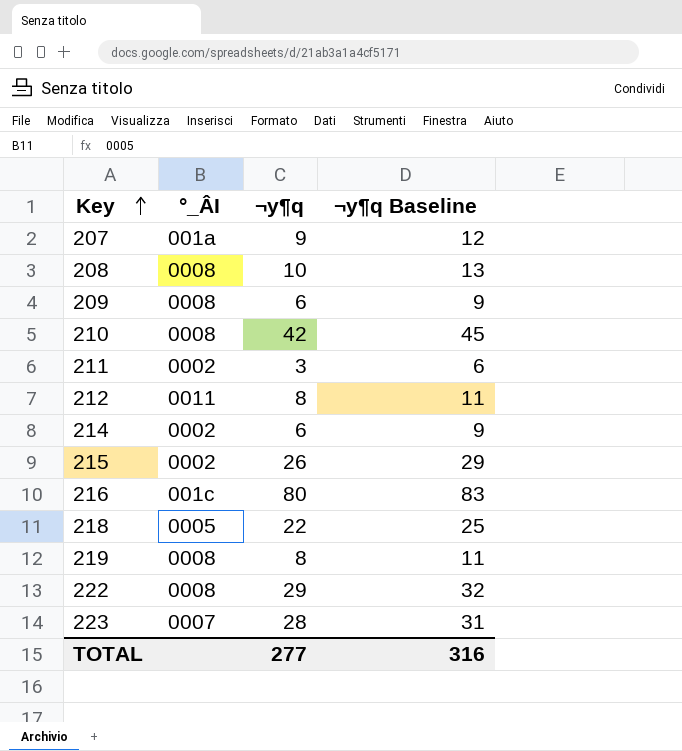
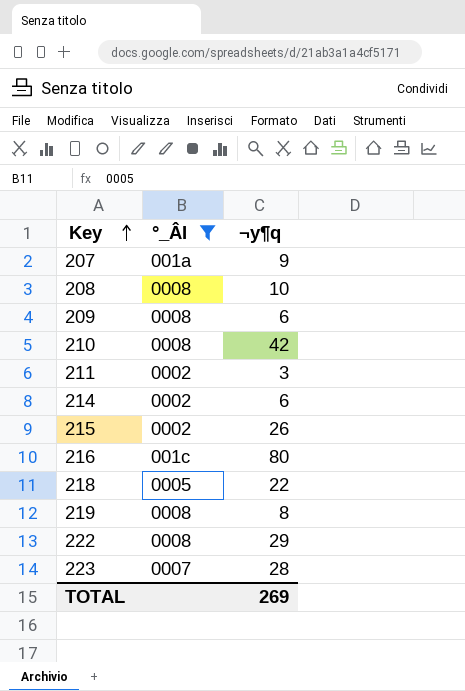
filter: none -> °_ÂI != 0011
column ¬y¶q Baseline | formula: [¬y¶q] + 3 -> none
TOTAL | ¬y¶q: 277 -> 269

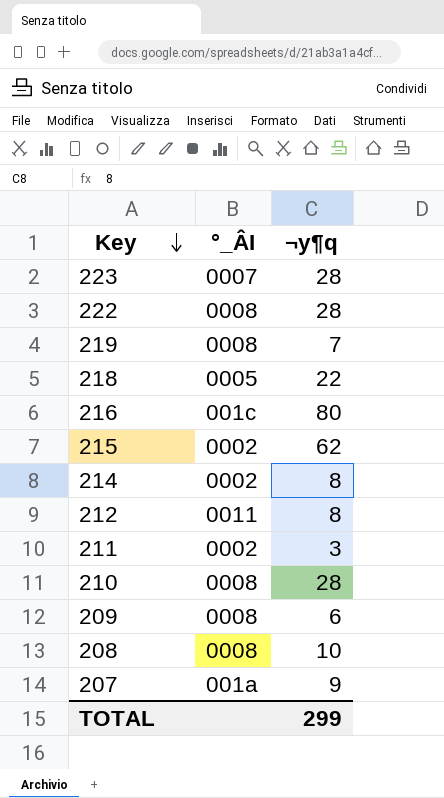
filter: °_ÂI != 0011 -> none
row order: Key ascending -> Key descending
222 | ¬y¶q: 29 -> 28
219 | ¬y¶q: 8 -> 7
215 | ¬y¶q: 26 -> 62
214 | ¬y¶q: 6 -> 8
210 | ¬y¶q: 42 -> 28
TOTAL | ¬y¶q: 269 -> 299

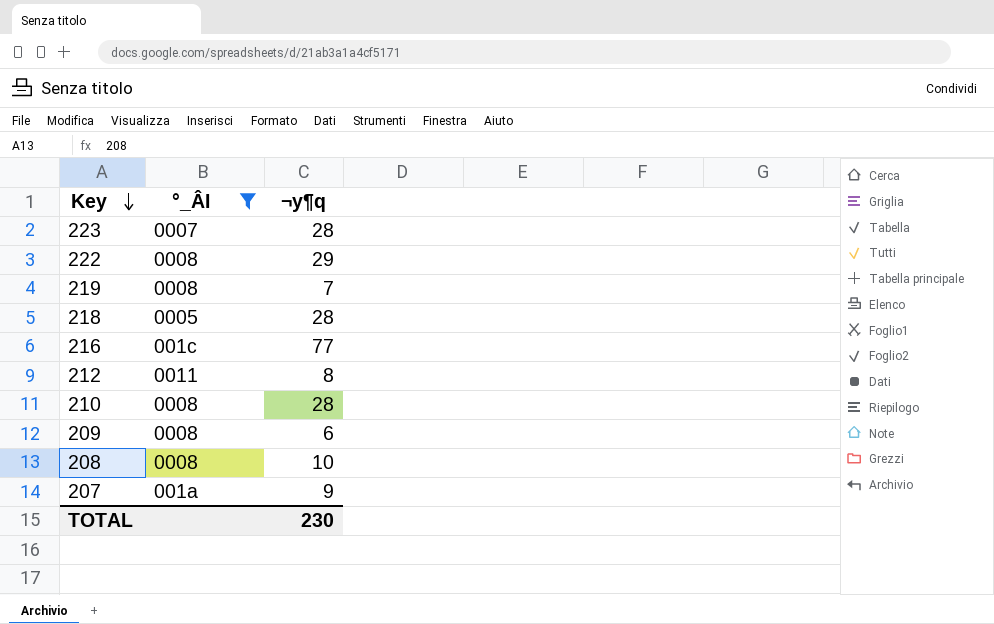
filter: none -> °_ÂI != 0002
222 | ¬y¶q: 28 -> 29
218 | ¬y¶q: 22 -> 28
216 | ¬y¶q: 80 -> 77
TOTAL | ¬y¶q: 299 -> 230

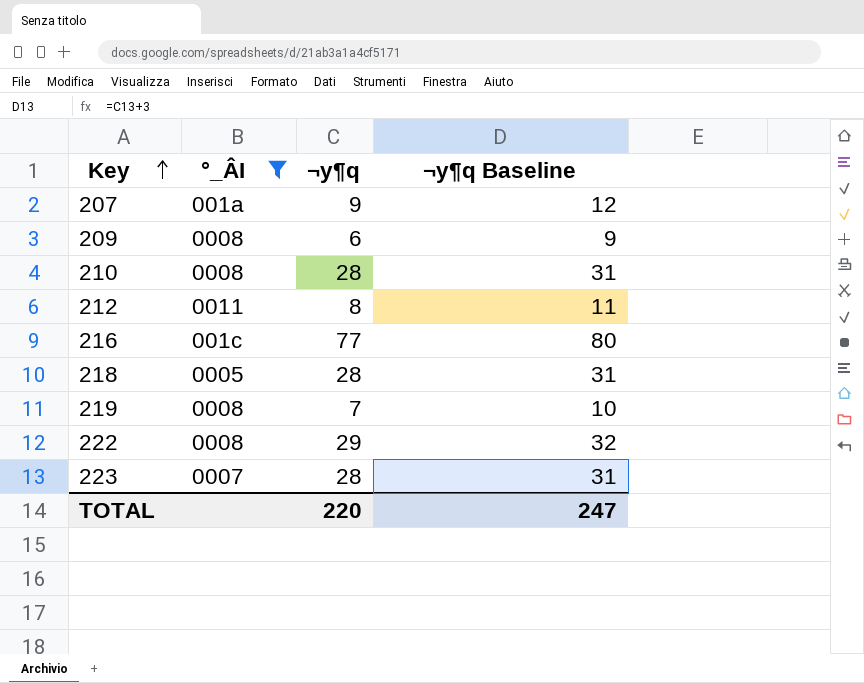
row order: Key descending -> Key ascending
column ¬y¶q Baseline | formula: none -> [¬y¶q] + 3
row 208: 0008 | 10 -> none
TOTAL | ¬y¶q: 230 -> 220

